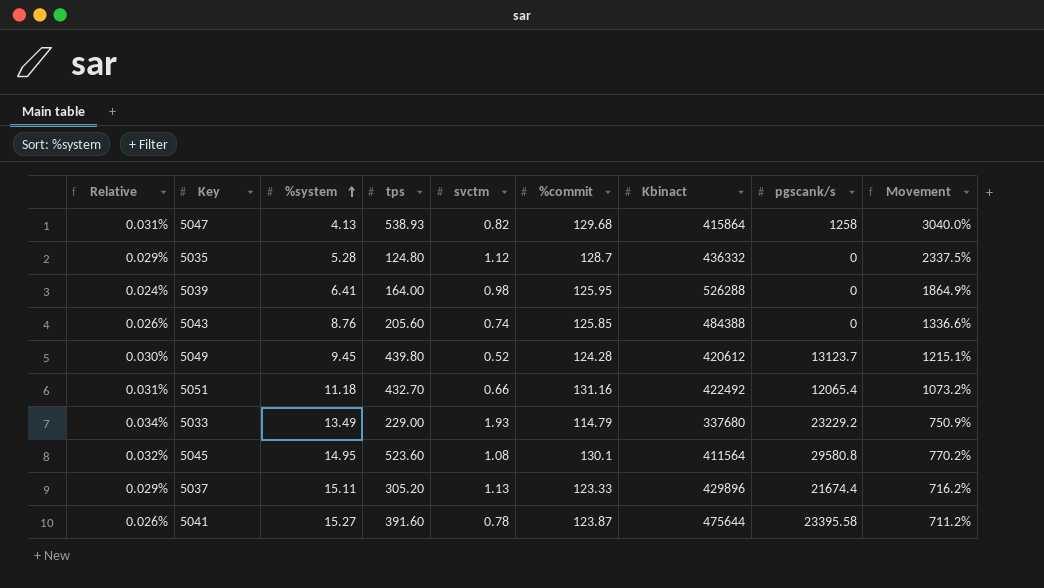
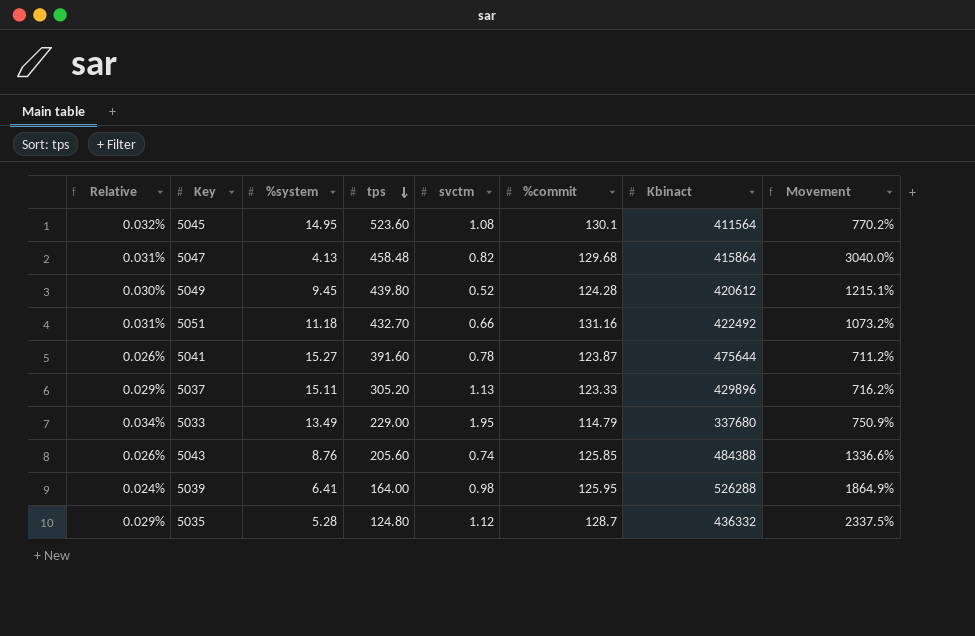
row order: %system ascending -> tps descending
column pgscank/s | position: 8 -> none
5047 | tps: 538.93 -> 458.48
5033 | svctm: 1.93 -> 1.95

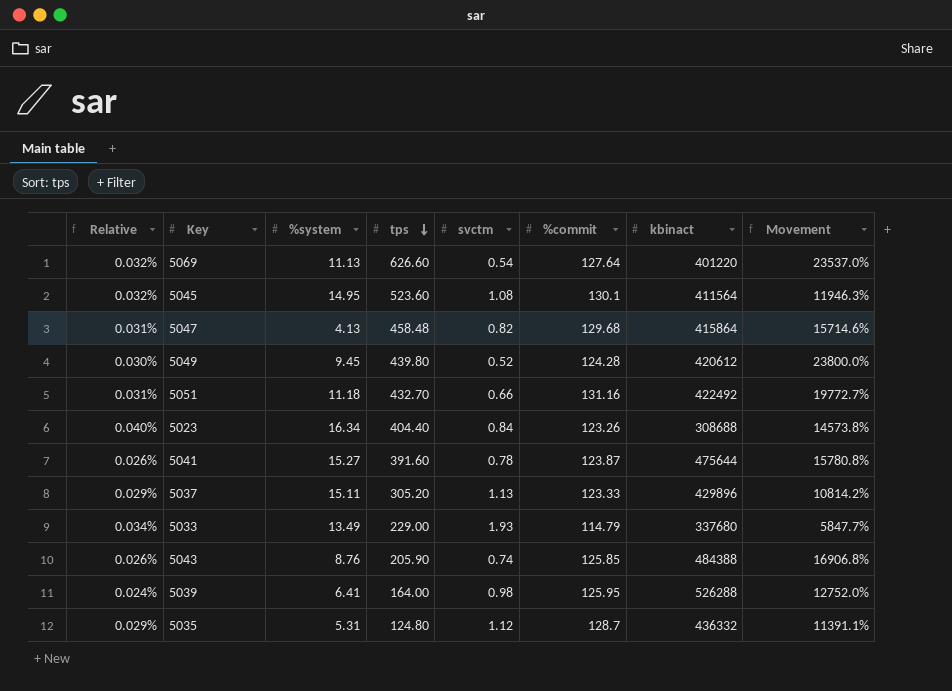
column name: Kbinact -> kbinact
column Movement | formula: ([%commit] - [%system]) / [%system] -> ([%commit] - [svctm]) / [svctm]
row 5069: none -> 0.032% | 11.13 | 626.60 | 0.54 | 127.64 | 401220 | 23537.0%
row 5023: none -> 0.040% | 16.34 | 404.40 | 0.84 | 123.26 | 308688 | 14573.8%
5033 | svctm: 1.95 -> 1.93
5043 | tps: 205.60 -> 205.90
5035 | %system: 5.28 -> 5.31

